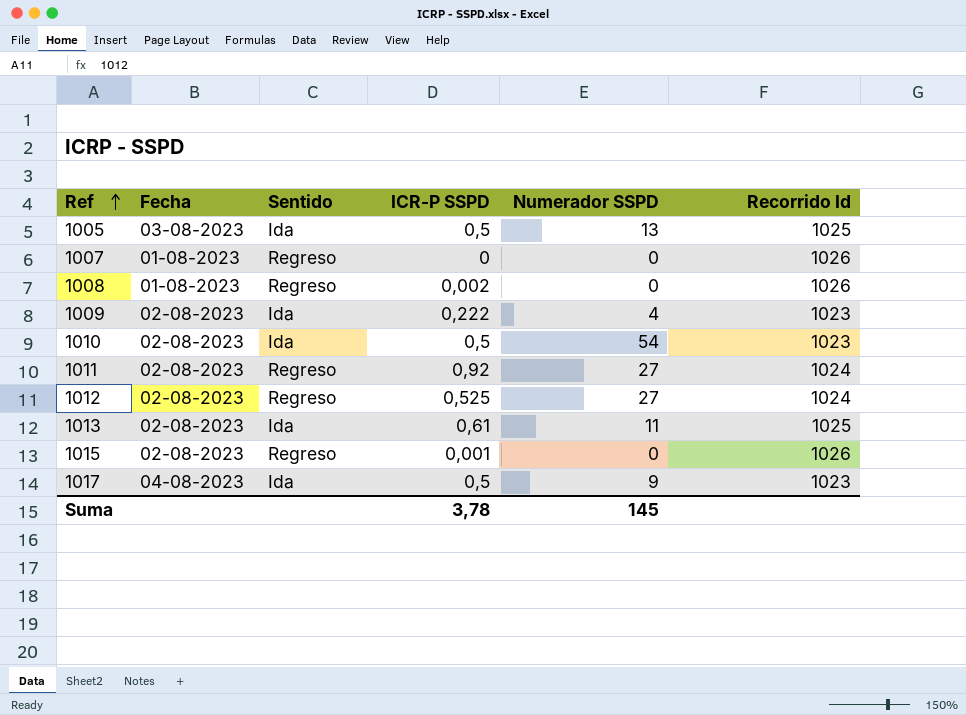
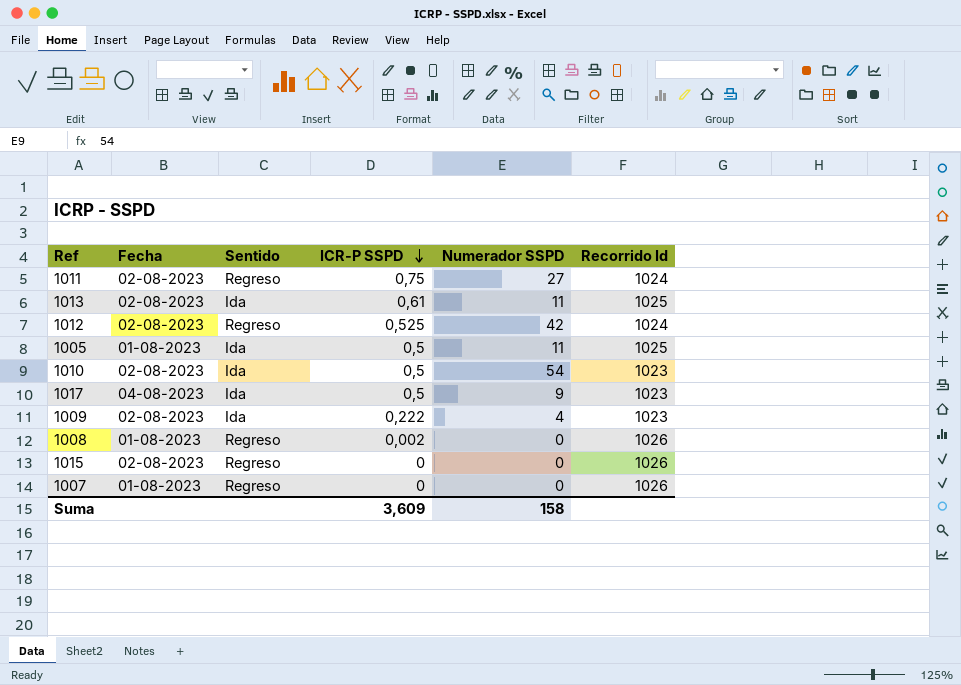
row order: Ref ascending -> ICR-P SSPD descending
1011 | ICR-P SSPD: 0,92 -> 0,75
1012 | Numerador SSPD: 27 -> 42
1005 | Fecha: 03-08-2023 -> 01-08-2023
1005 | Numerador SSPD: 13 -> 11
1015 | ICR-P SSPD: 0,001 -> 0
Suma | ICR-P SSPD: 3,78 -> 3,609
Suma | Numerador SSPD: 145 -> 158

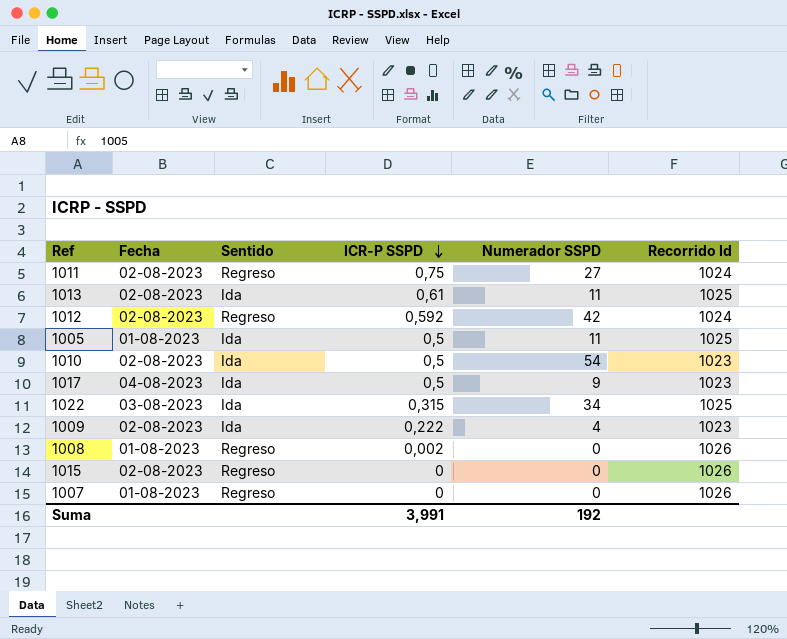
1012 | ICR-P SSPD: 0,525 -> 0,592
row 1022: none -> 03-08-2023 | Ida | 0,315 | 34 | 1025
Suma | ICR-P SSPD: 3,609 -> 3,991
Suma | Numerador SSPD: 158 -> 192

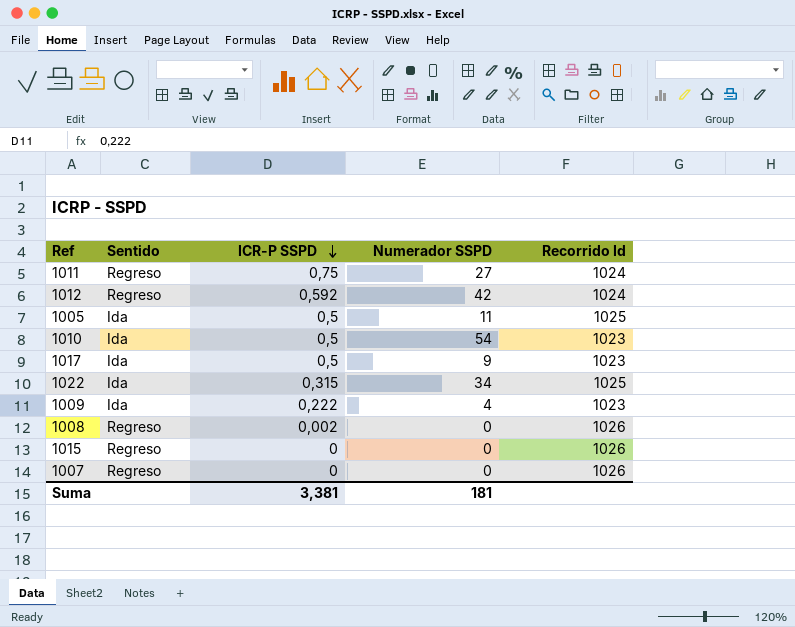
column Fecha | position: 2 -> none
row 1013: 02-08-2023 | Ida | 0,61 | 11 | 1025 -> none
Suma | ICR-P SSPD: 3,991 -> 3,381
Suma | Numerador SSPD: 192 -> 181

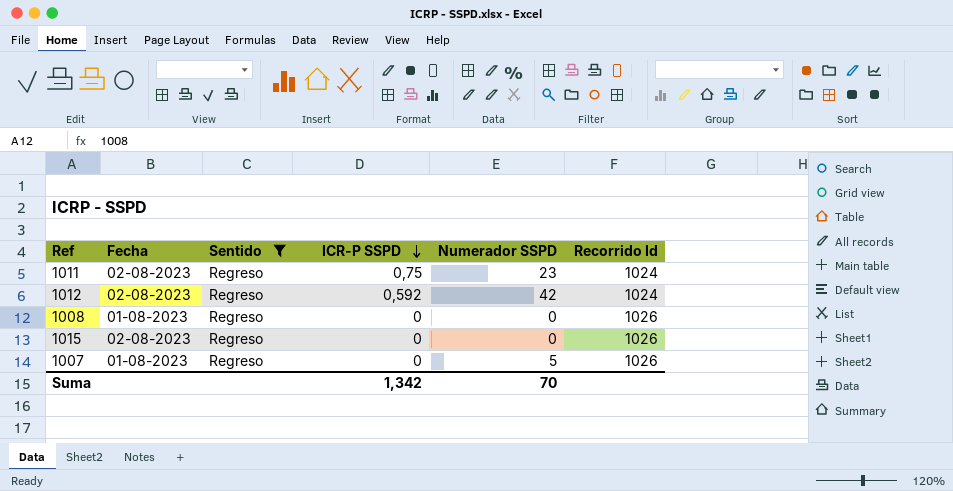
filter: none -> Sentido = Regreso
column Fecha | position: none -> 2
1011 | Numerador SSPD: 27 -> 23
1008 | ICR-P SSPD: 0,002 -> 0
1007 | Numerador SSPD: 0 -> 5
Suma | ICR-P SSPD: 3,381 -> 1,342
Suma | Numerador SSPD: 181 -> 70

